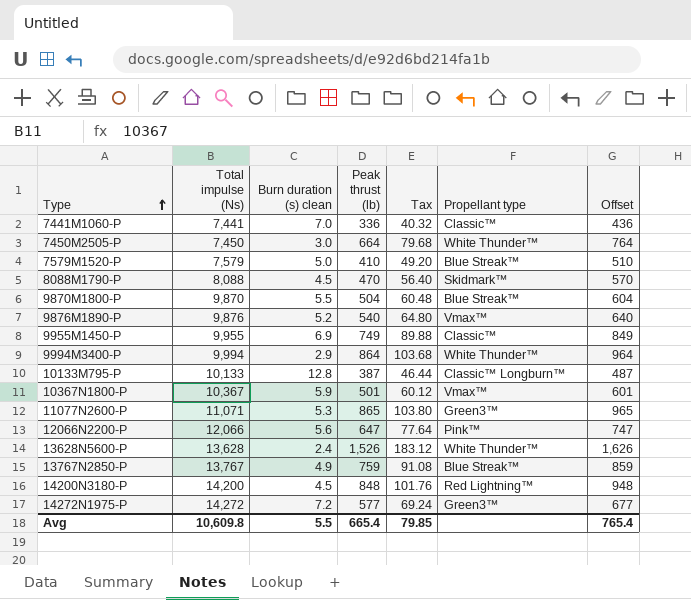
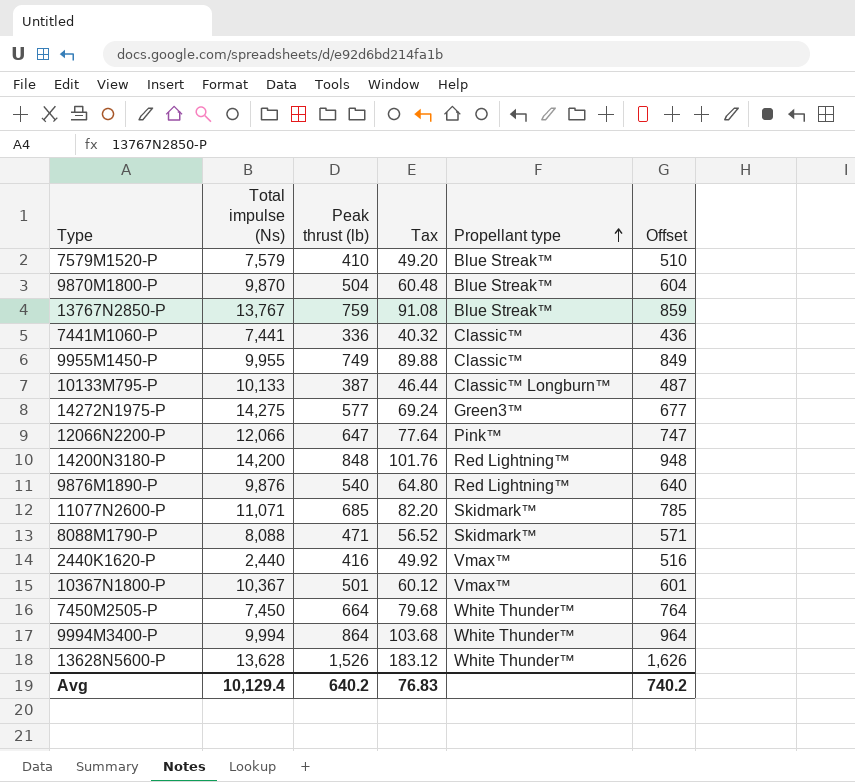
row order: Type ascending -> Propellant type ascending
column Burn duration (s) clean | position: 3 -> none
14272N1975-P | Total impulse (Ns): 14,272 -> 14,275
9876M1890-P | Propellant type: Vmax™ -> Red Lightning™
11077N2600-P | Peak thrust (lb): 865 -> 685
11077N2600-P | Tax: 103.80 -> 82.20
11077N2600-P | Propellant type: Green3™ -> Skidmark™
11077N2600-P | Offset: 965 -> 785
8088M1790-P | Peak thrust (lb): 470 -> 471
8088M1790-P | Tax: 56.40 -> 56.52
8088M1790-P | Offset: 570 -> 571
row 2440K1620-P: none -> 2,440 | 416 | 49.92 | Vmax™ | 516
Avg | Total impulse (Ns): 10,609.8 -> 10,129.4
Avg | Peak thrust (lb): 665.4 -> 640.2
Avg | Tax: 79.85 -> 76.83
Avg | Offset: 765.4 -> 740.2

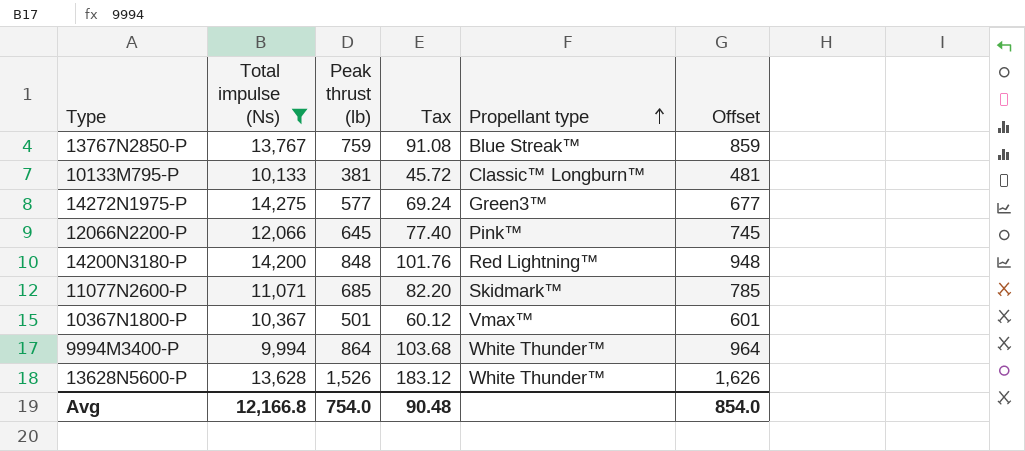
filter: none -> Total impulse (Ns) >= 9,994
10133M795-P | Peak thrust (lb): 387 -> 381
10133M795-P | Tax: 46.44 -> 45.72
10133M795-P | Offset: 487 -> 481
12066N2200-P | Peak thrust (lb): 647 -> 645
12066N2200-P | Tax: 77.64 -> 77.40
12066N2200-P | Offset: 747 -> 745
Avg | Total impulse (Ns): 10,129.4 -> 12,166.8
Avg | Peak thrust (lb): 640.2 -> 754.0
Avg | Tax: 76.83 -> 90.48
Avg | Offset: 740.2 -> 854.0

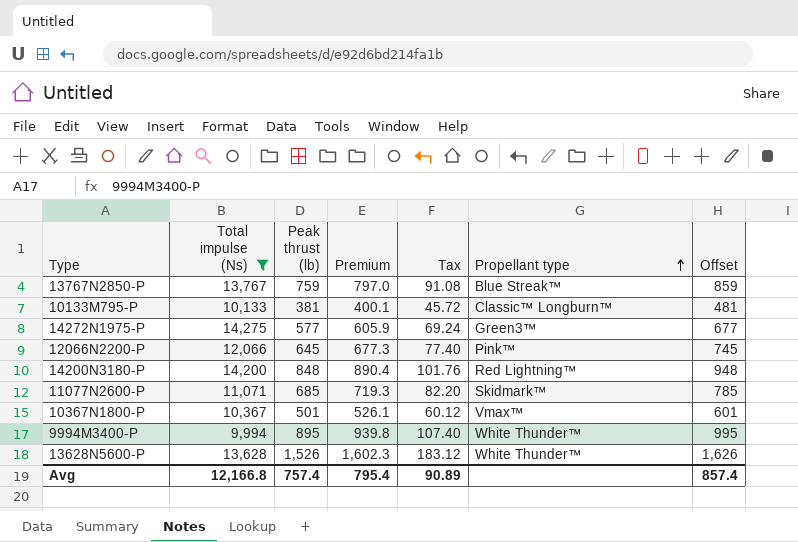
column Premium | formula: none -> [Peak thrust (lb)] * 1.05
9994M3400-P | Peak thrust (lb): 864 -> 895
9994M3400-P | Tax: 103.68 -> 107.40
9994M3400-P | Offset: 964 -> 995
Avg | Peak thrust (lb): 754.0 -> 757.4
Avg | Tax: 90.48 -> 90.89
Avg | Offset: 854.0 -> 857.4

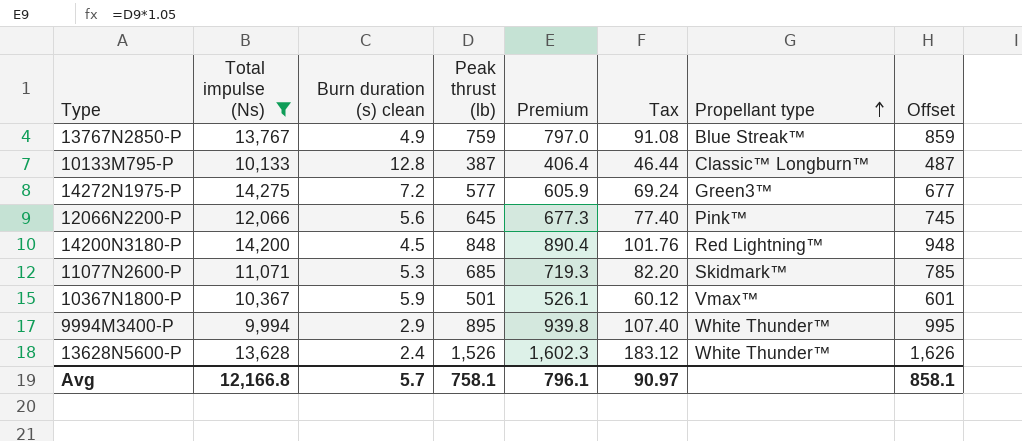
column Burn duration (s) clean | position: none -> 3
10133M795-P | Peak thrust (lb): 381 -> 387
10133M795-P | Premium: 400.1 -> 406.4
10133M795-P | Tax: 45.72 -> 46.44
10133M795-P | Offset: 481 -> 487
Avg | Peak thrust (lb): 757.4 -> 758.1
Avg | Premium: 795.4 -> 796.1
Avg | Tax: 90.89 -> 90.97
Avg | Offset: 857.4 -> 858.1

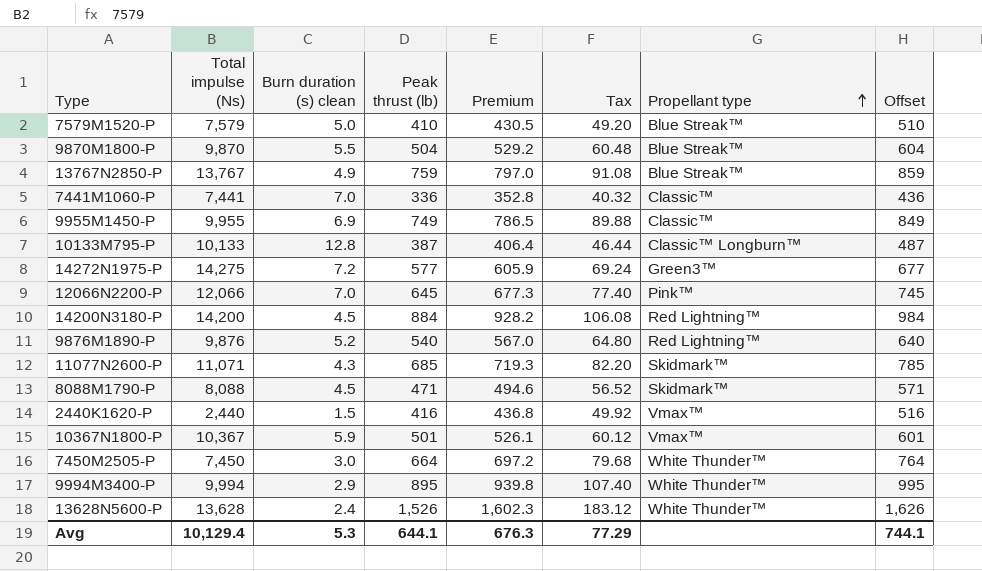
filter: Total impulse (Ns) >= 9,994 -> none
12066N2200-P | Burn duration (s) clean: 5.6 -> 7.0
14200N3180-P | Peak thrust (lb): 848 -> 884
14200N3180-P | Premium: 890.4 -> 928.2
14200N3180-P | Tax: 101.76 -> 106.08
14200N3180-P | Offset: 948 -> 984
11077N2600-P | Burn duration (s) clean: 5.3 -> 4.3
Avg | Total impulse (Ns): 12,166.8 -> 10,129.4
Avg | Burn duration (s) clean: 5.7 -> 5.3
Avg | Peak thrust (lb): 758.1 -> 644.1
Avg | Premium: 796.1 -> 676.3
Avg | Tax: 90.97 -> 77.29
Avg | Offset: 858.1 -> 744.1

